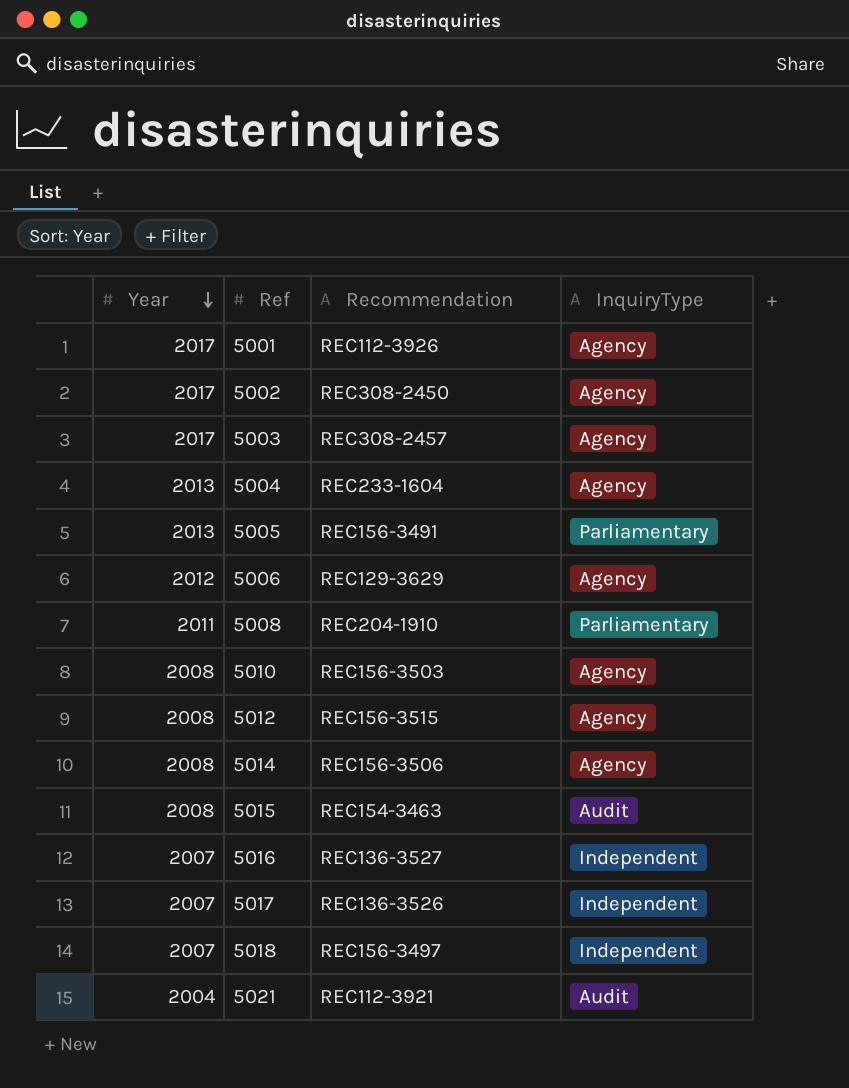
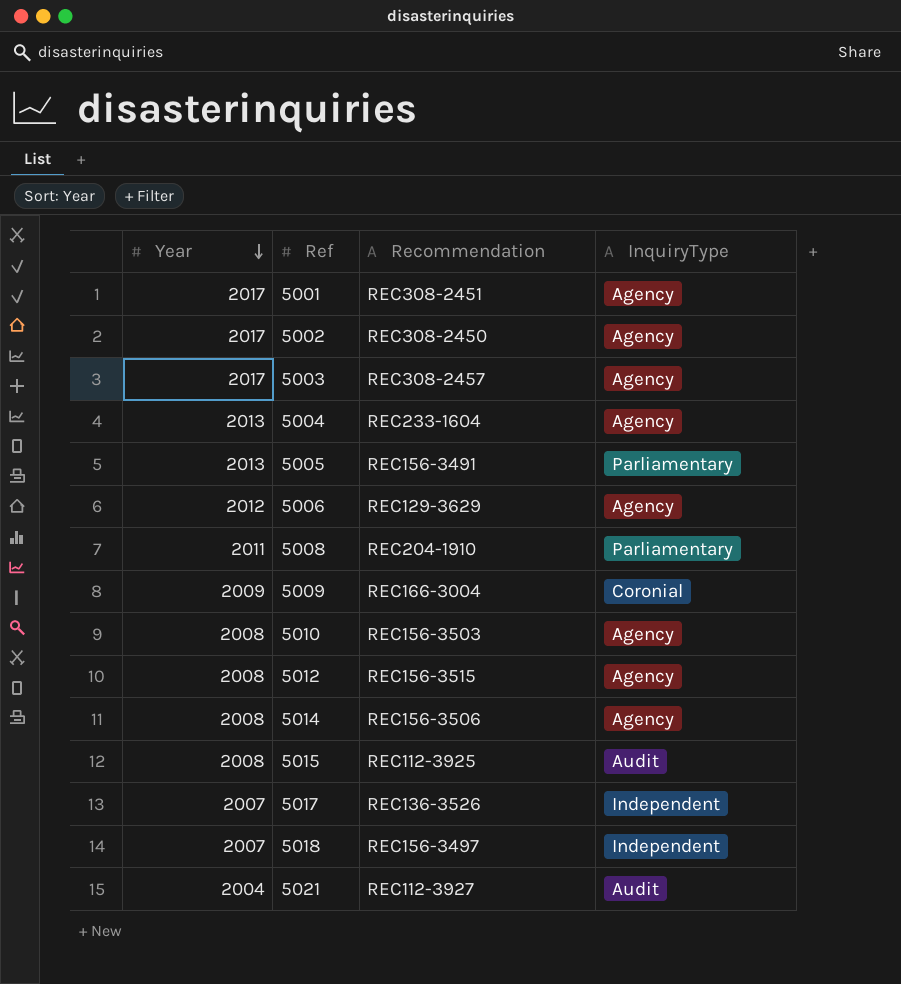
row 5016: 2007 | REC136-3527 | Independent -> none
5001 | Recommendation: REC112-3926 -> REC308-2451
row 5009: none -> 2009 | REC166-3004 | Coronial
5015 | Recommendation: REC154-3463 -> REC112-3925
5021 | Recommendation: REC112-3921 -> REC112-3927

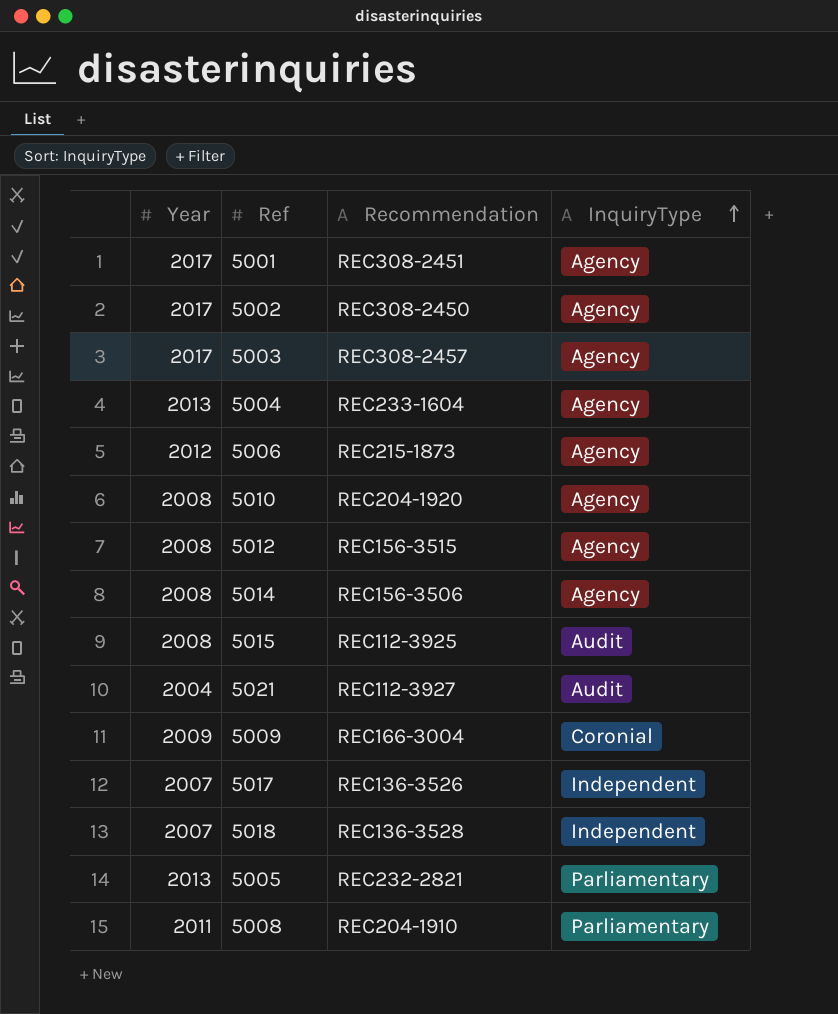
row order: Year descending -> InquiryType ascending
5006 | Recommendation: REC129-3629 -> REC215-1873
5010 | Recommendation: REC156-3503 -> REC204-1920
5018 | Recommendation: REC156-3497 -> REC136-3528
5005 | Recommendation: REC156-3491 -> REC232-2821

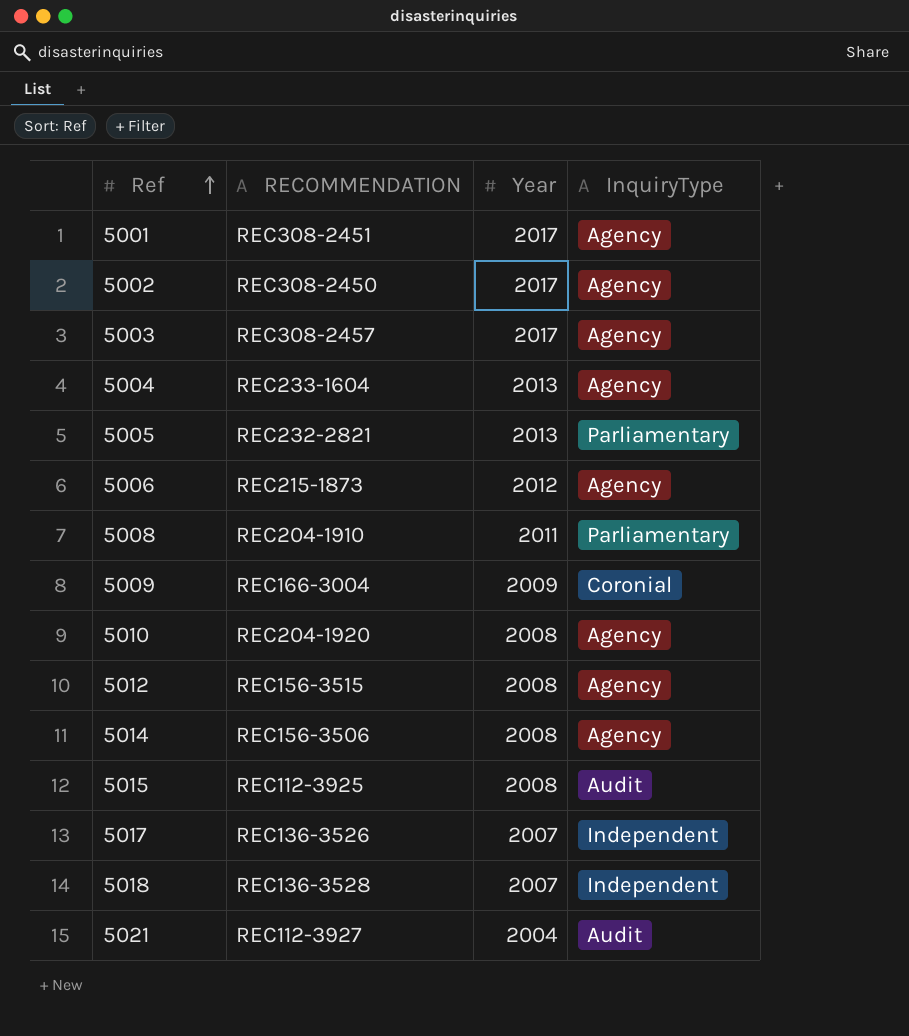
row order: InquiryType ascending -> Ref ascending
column name: Recommendation -> RECOMMENDATION
column Year | position: 1 -> 3

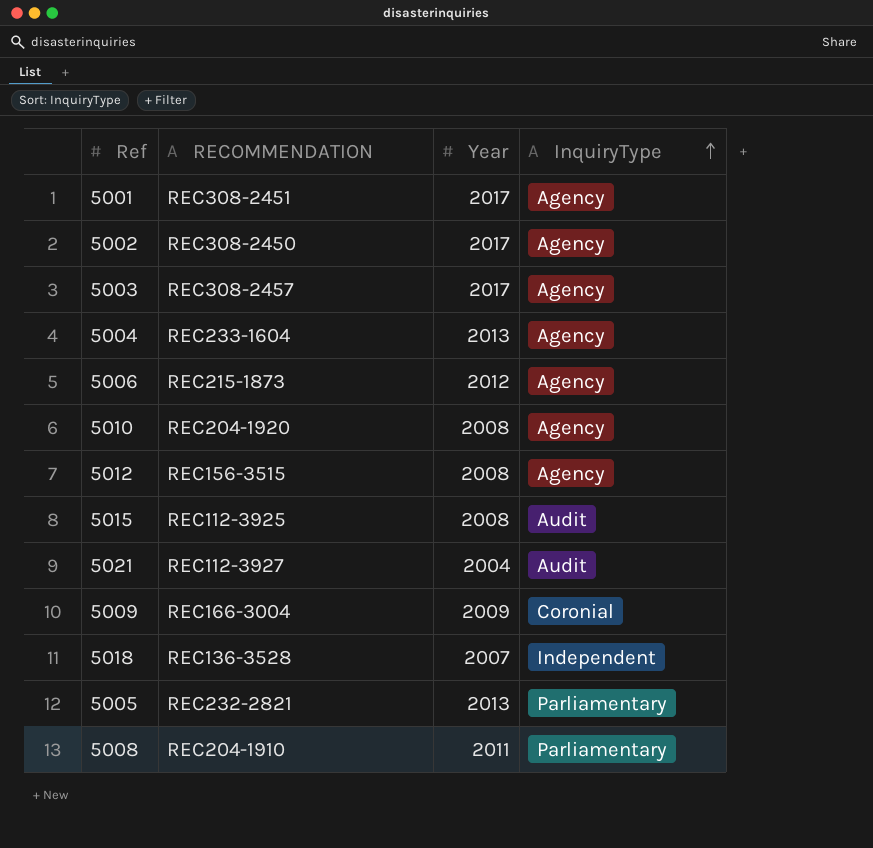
row order: Ref ascending -> InquiryType ascending
row 5014: REC156-3506 | 2008 | Agency -> none
row 5017: REC136-3526 | 2007 | Independent -> none

